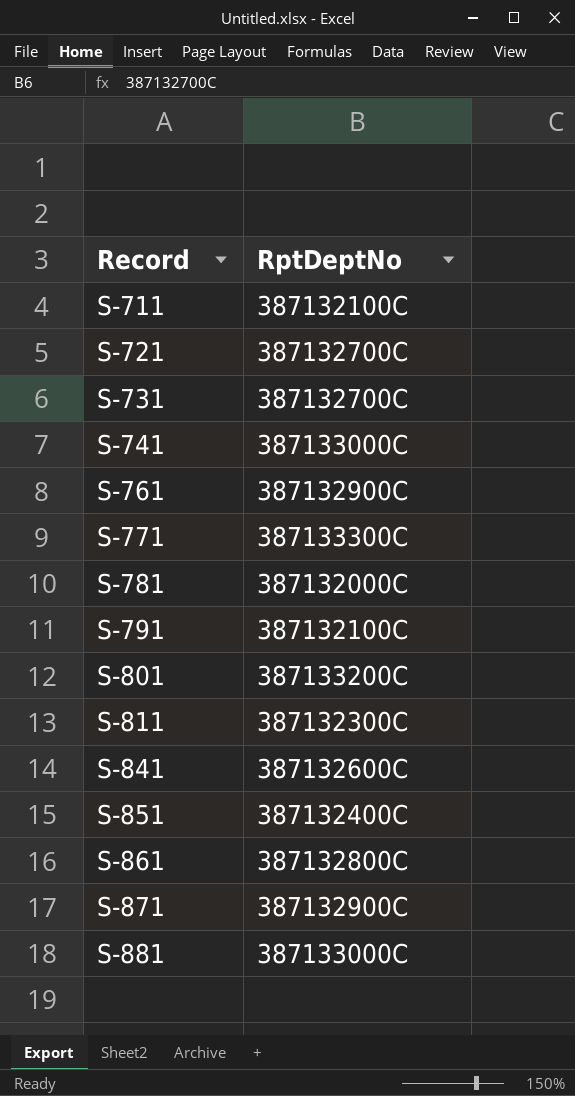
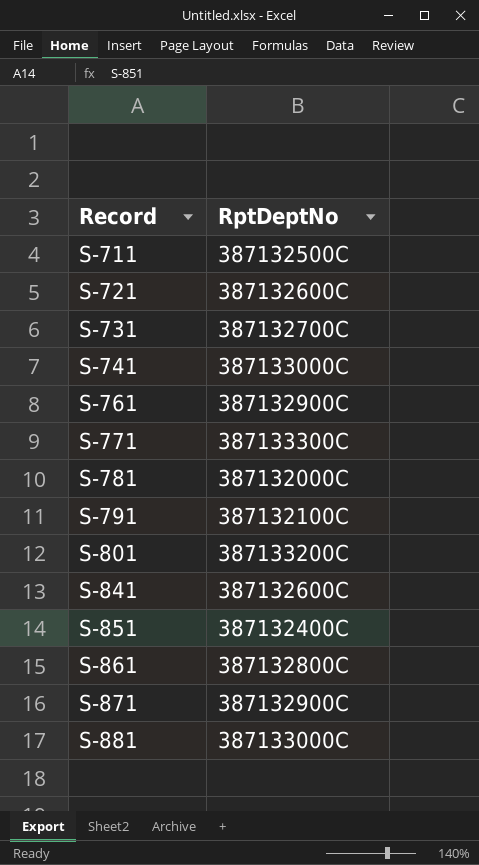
row S-811: 387132300C -> none
S-711 | RptDeptNo: 387132100C -> 387132500C
S-721 | RptDeptNo: 387132700C -> 387132600C

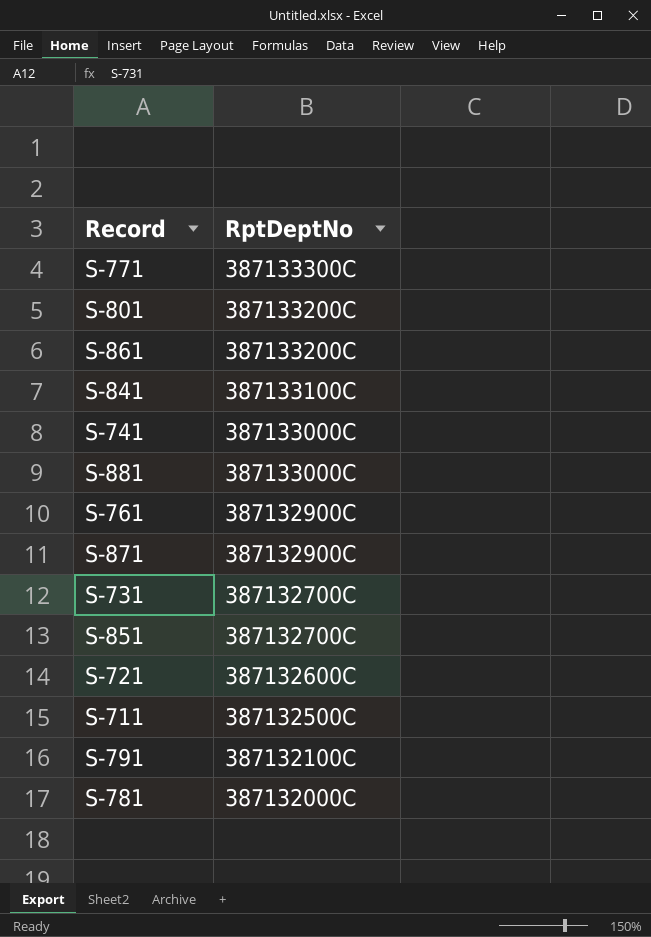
row order: Record ascending -> RptDeptNo descending
S-861 | RptDeptNo: 387132800C -> 387133200C
S-841 | RptDeptNo: 387132600C -> 387133100C
S-851 | RptDeptNo: 387132400C -> 387132700C

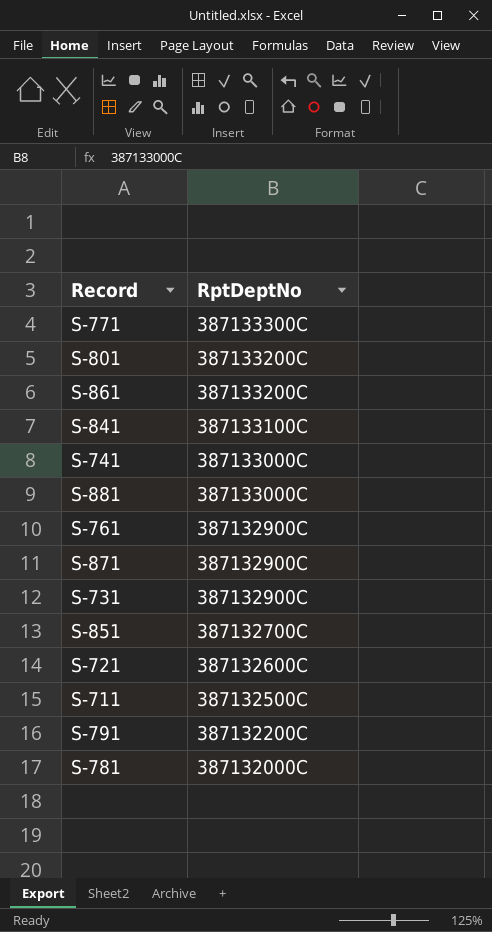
S-731 | RptDeptNo: 387132700C -> 387132900C
S-791 | RptDeptNo: 387132100C -> 387132200C

